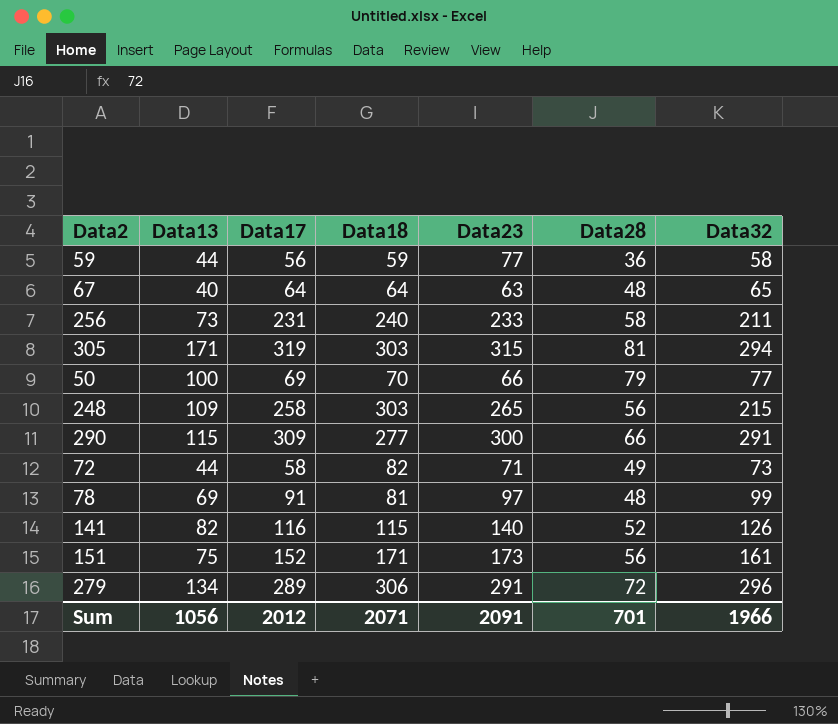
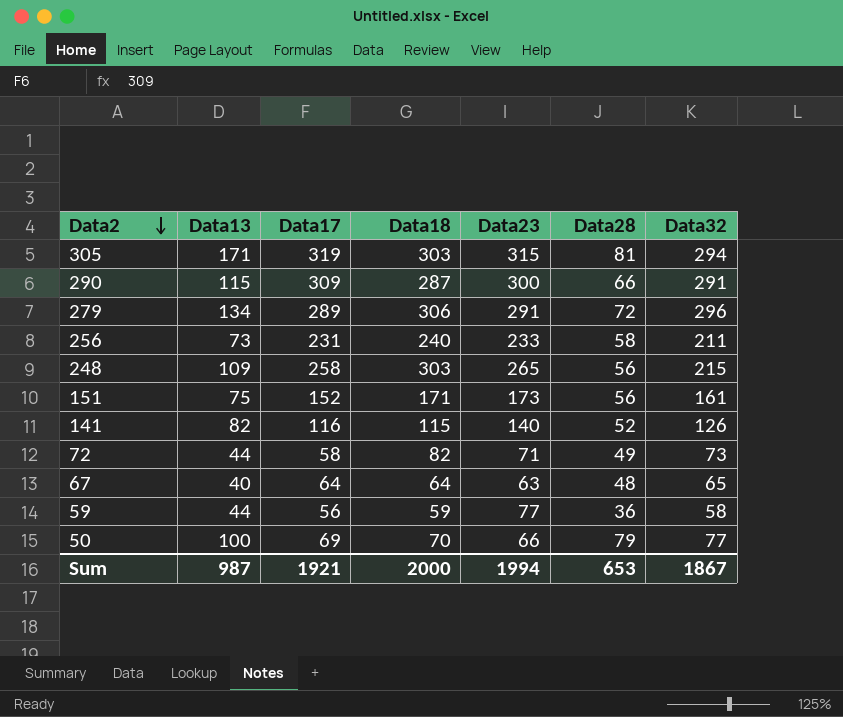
row order: none -> Data2 descending
row 78: 69 | 91 | 81 | 97 | 48 | 99 -> none
290 | Data18: 277 -> 287
Sum | Data13: 1056 -> 987
Sum | Data17: 2012 -> 1921
Sum | Data18: 2071 -> 2000
Sum | Data23: 2091 -> 1994
Sum | Data28: 701 -> 653
Sum | Data32: 1966 -> 1867

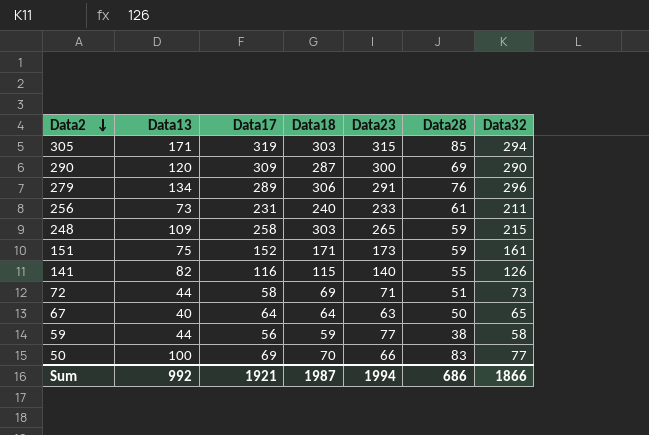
305 | Data28: 81 -> 85
290 | Data13: 115 -> 120
290 | Data28: 66 -> 69
290 | Data32: 291 -> 290
279 | Data28: 72 -> 76
256 | Data28: 58 -> 61
248 | Data28: 56 -> 59
151 | Data28: 56 -> 59
141 | Data28: 52 -> 55
72 | Data18: 82 -> 69
72 | Data28: 49 -> 51
67 | Data28: 48 -> 50
59 | Data28: 36 -> 38
50 | Data28: 79 -> 83
Sum | Data13: 987 -> 992
Sum | Data18: 2000 -> 1987
Sum | Data28: 653 -> 686
Sum | Data32: 1867 -> 1866

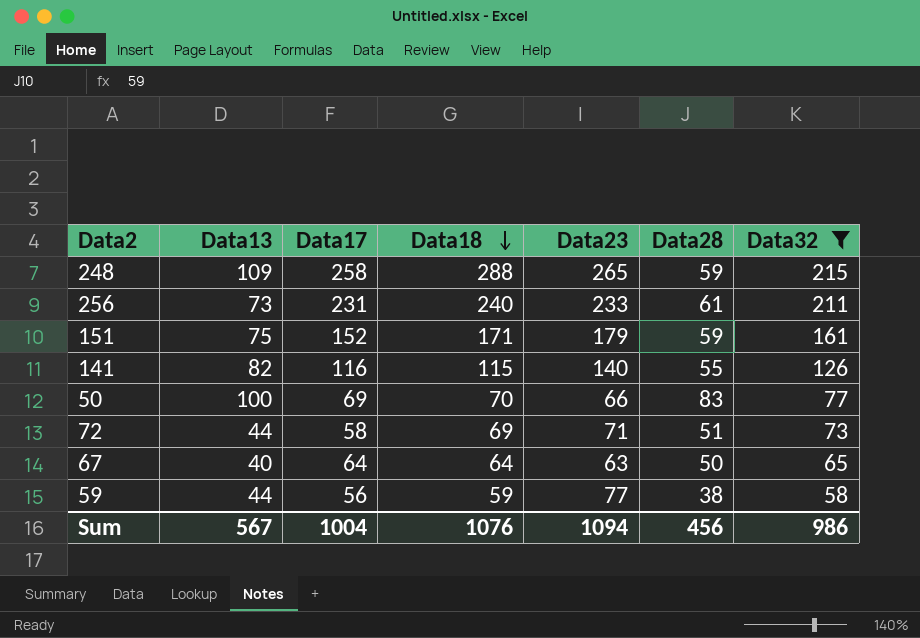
filter: none -> Data32 <= 215
row order: Data2 descending -> Data18 descending
248 | Data18: 303 -> 288
151 | Data23: 173 -> 179
Sum | Data13: 992 -> 567
Sum | Data17: 1921 -> 1004
Sum | Data18: 1987 -> 1076
Sum | Data23: 1994 -> 1094
Sum | Data28: 686 -> 456
Sum | Data32: 1866 -> 986

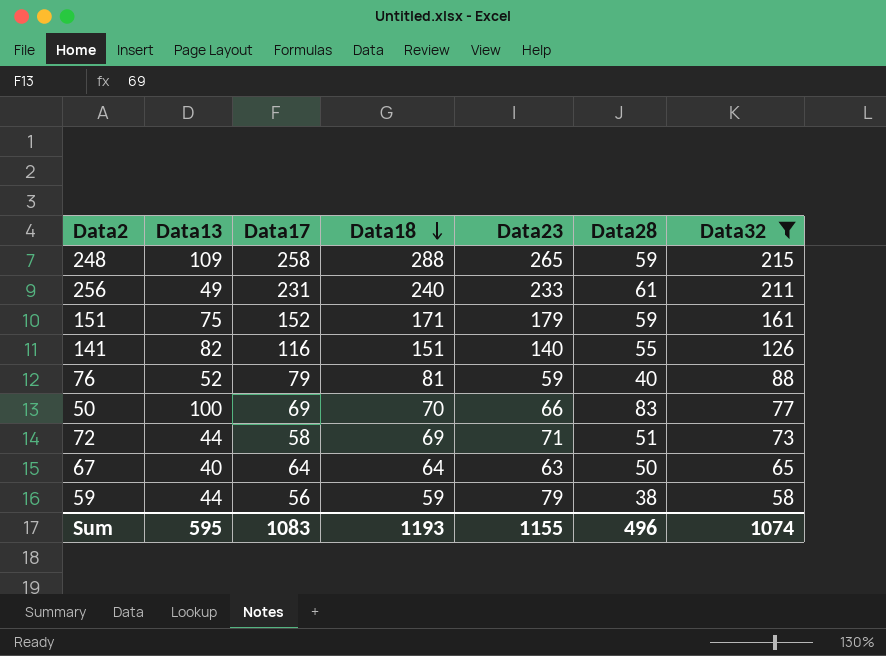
256 | Data13: 73 -> 49
141 | Data18: 115 -> 151
row 76: none -> 52 | 79 | 81 | 59 | 40 | 88
59 | Data23: 77 -> 79
Sum | Data13: 567 -> 595
Sum | Data17: 1004 -> 1083
Sum | Data18: 1076 -> 1193
Sum | Data23: 1094 -> 1155
Sum | Data28: 456 -> 496
Sum | Data32: 986 -> 1074

